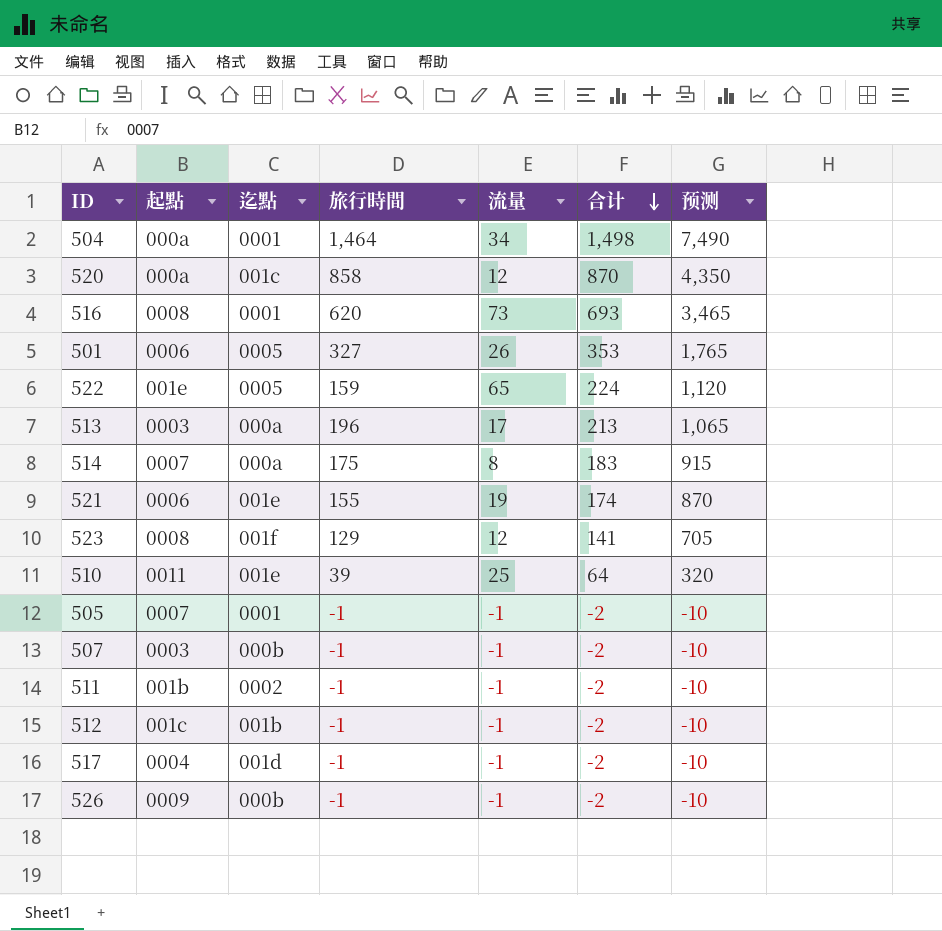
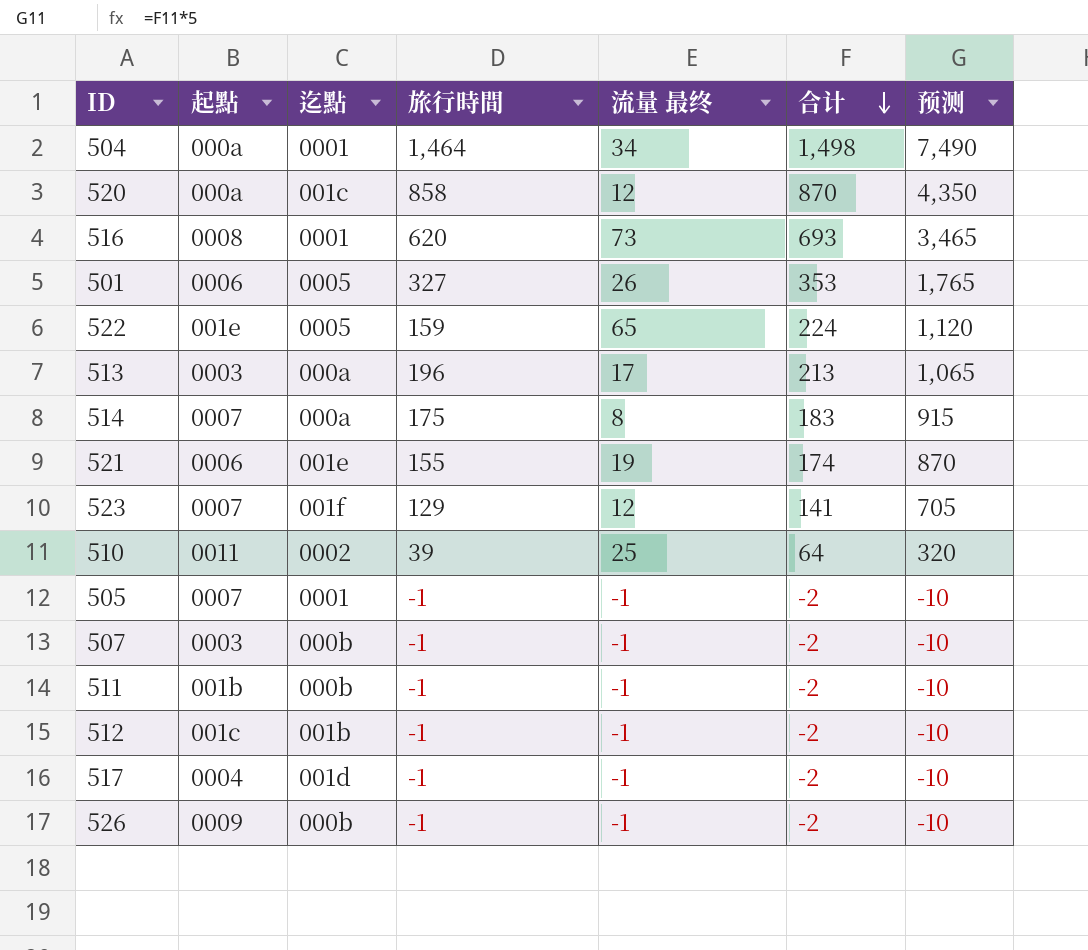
column name: 流量 -> 流量 最终
523 | 起點: 0008 -> 0007
510 | 迄點: 001e -> 0002
511 | 迄點: 0002 -> 000b

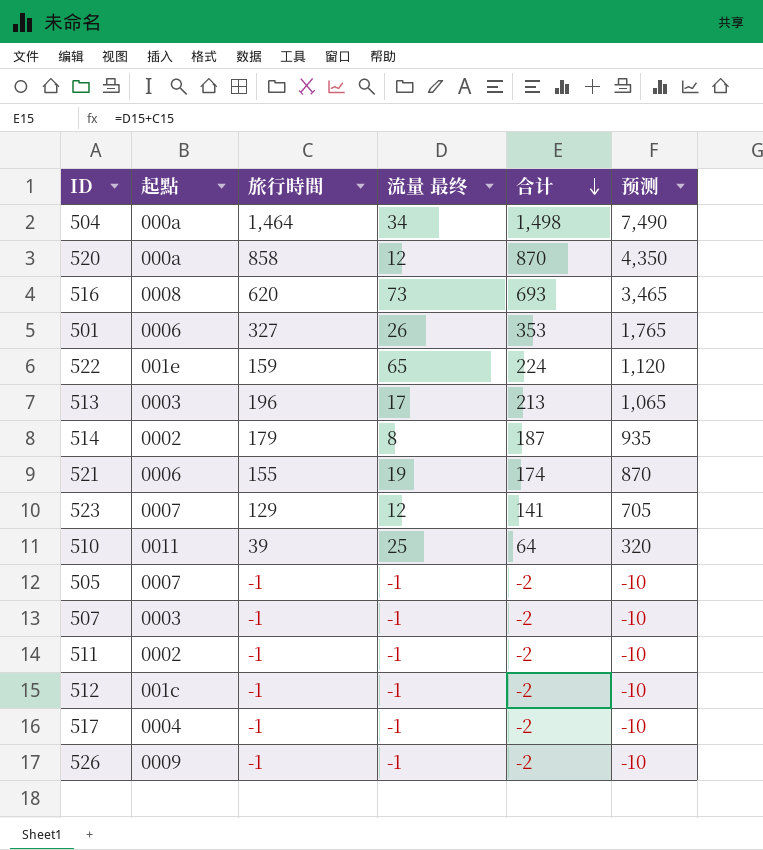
column 迄點 | position: 3 -> none
514 | 起點: 0007 -> 0002
514 | 旅行時間: 175 -> 179
514 | 合计: 183 -> 187
514 | 预测: 915 -> 935
511 | 起點: 001b -> 0002

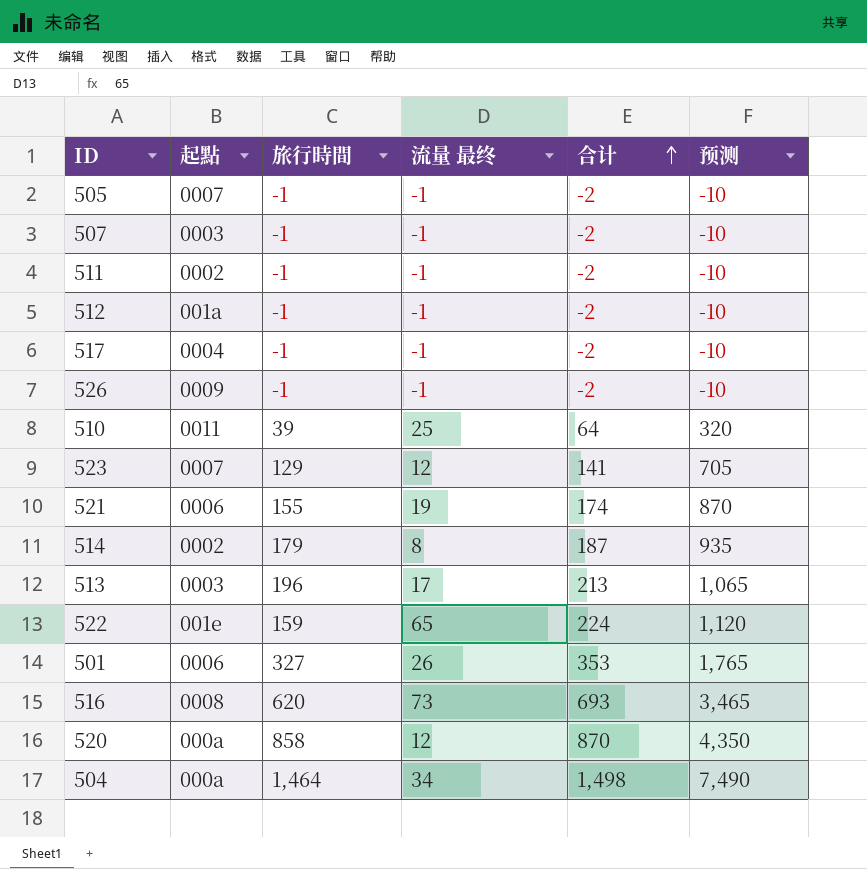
row order: 合计 descending -> 合计 ascending
512 | 起點: 001c -> 001a

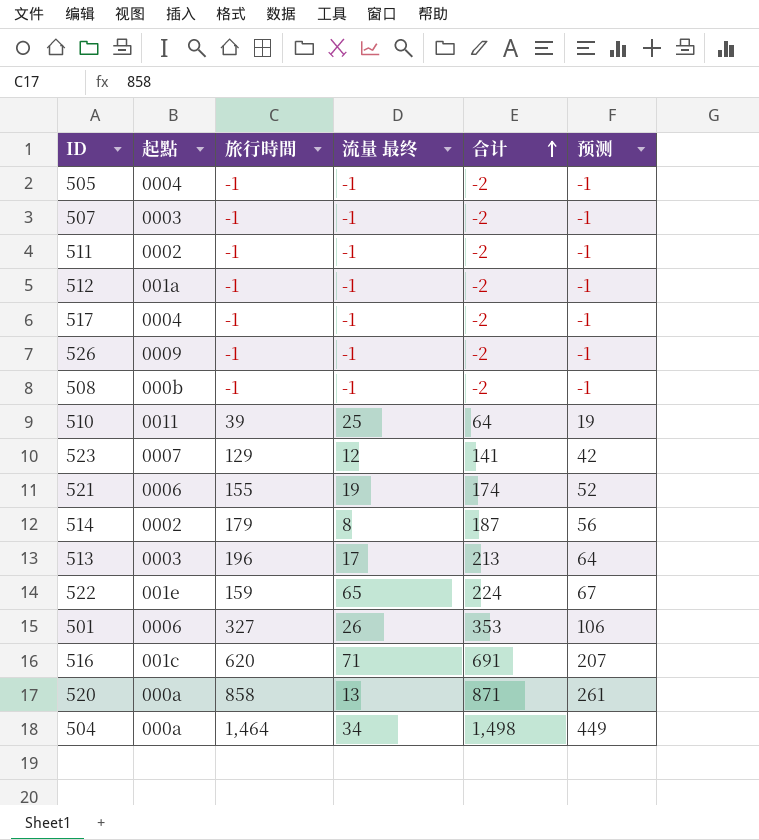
column 预测 | formula: [合计] * 5 -> [合计] * 0.3
505 | 起點: 0007 -> 0004
row 508: none -> 000b | -1 | -1 | -2 | -1
516 | 起點: 0008 -> 001c
516 | 流量 最终: 73 -> 71
516 | 合计: 693 -> 691
520 | 流量 最终: 12 -> 13
520 | 合计: 870 -> 871

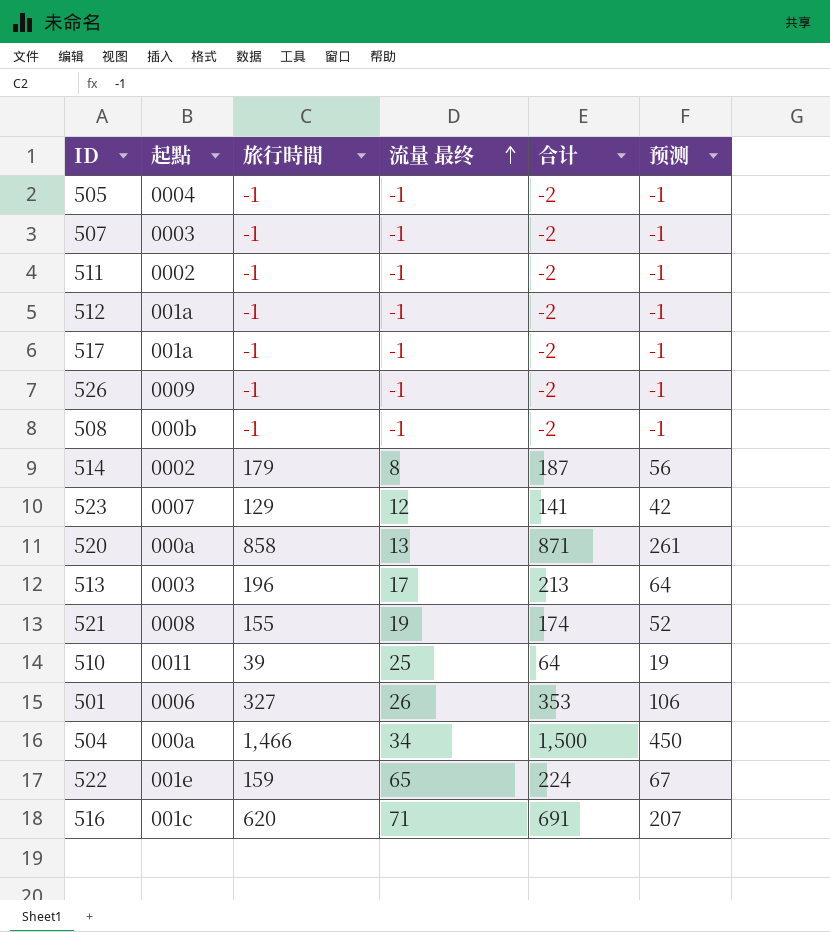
row order: 合计 ascending -> 流量 最终 ascending
517 | 起點: 0004 -> 001a
521 | 起點: 0006 -> 0008
504 | 旅行時間: 1,464 -> 1,466
504 | 合计: 1,498 -> 1,500
504 | 预测: 449 -> 450

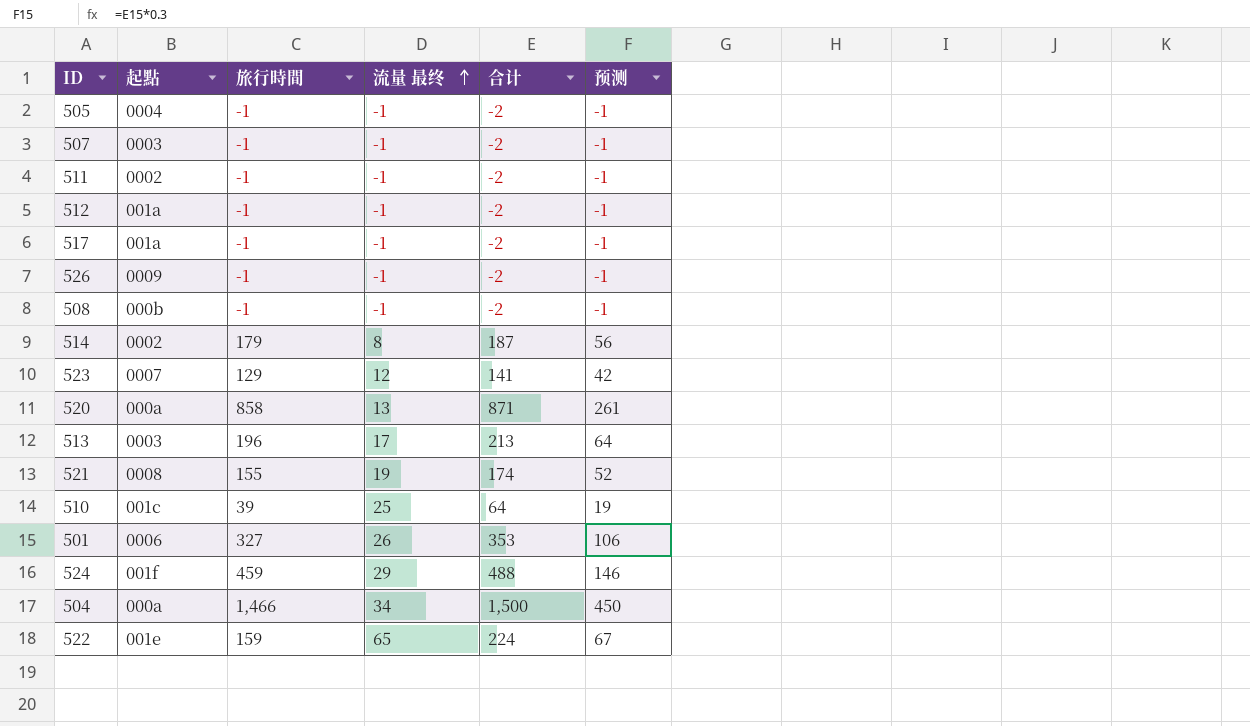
row 516: 001c | 620 | 71 | 691 | 207 -> none
510 | 起點: 0011 -> 001c
row 524: none -> 001f | 459 | 29 | 488 | 146

